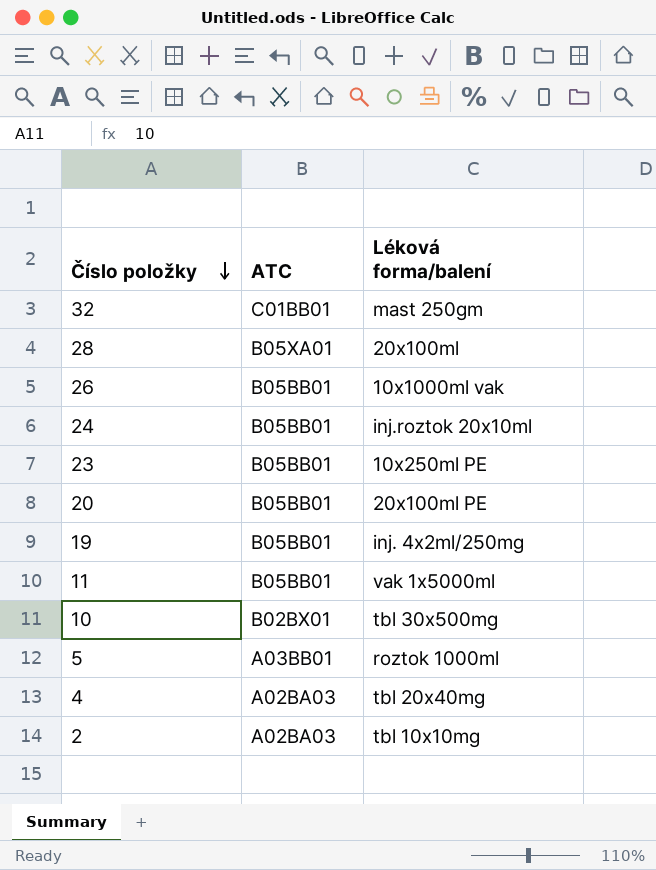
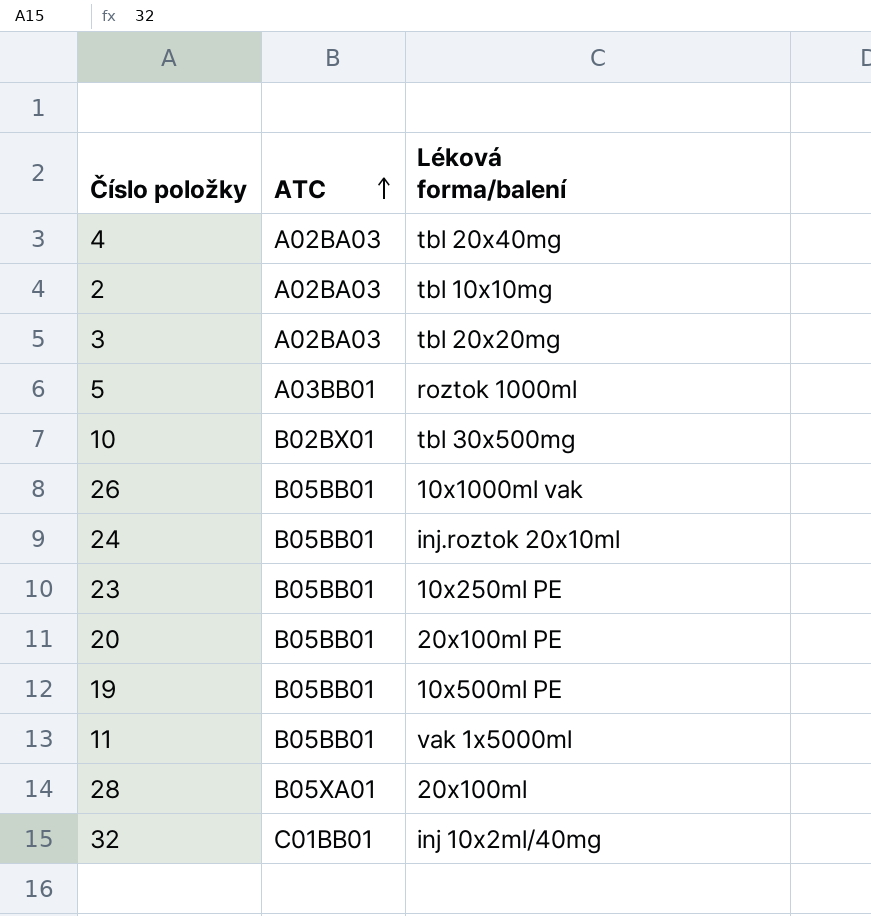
row order: Číslo položky descending -> ATC ascending
row 3: none -> A02BA03 | tbl 20x20mg
19 | Léková forma/balení: inj. 4x2ml/250mg -> 10x500ml PE
32 | Léková forma/balení: mast 250gm -> inj 10x2ml/40mg

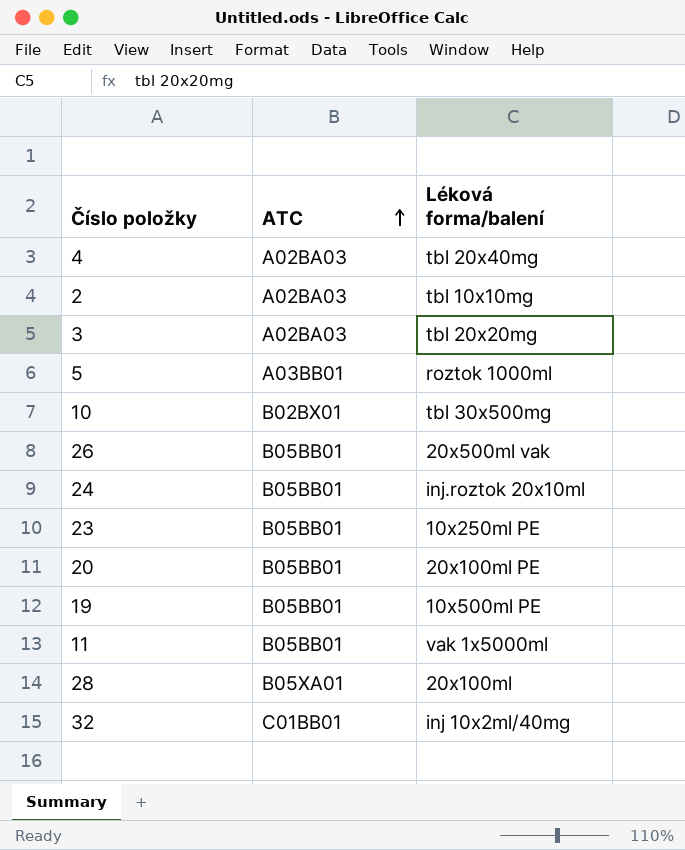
26 | Léková forma/balení: 10x1000ml vak -> 20x500ml vak

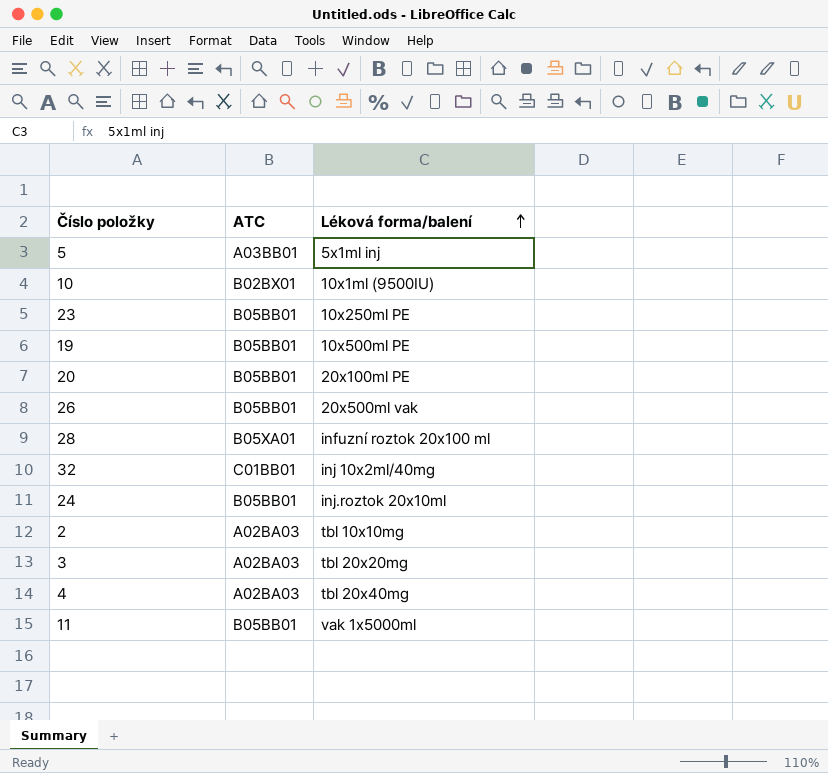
row order: ATC ascending -> Léková forma/balení ascending
5 | Léková forma/balení: roztok 1000ml -> 5x1ml inj
10 | Léková forma/balení: tbl 30x500mg -> 10x1ml (9500IU)
28 | Léková forma/balení: 20x100ml -> infuzní roztok 20x100 ml

